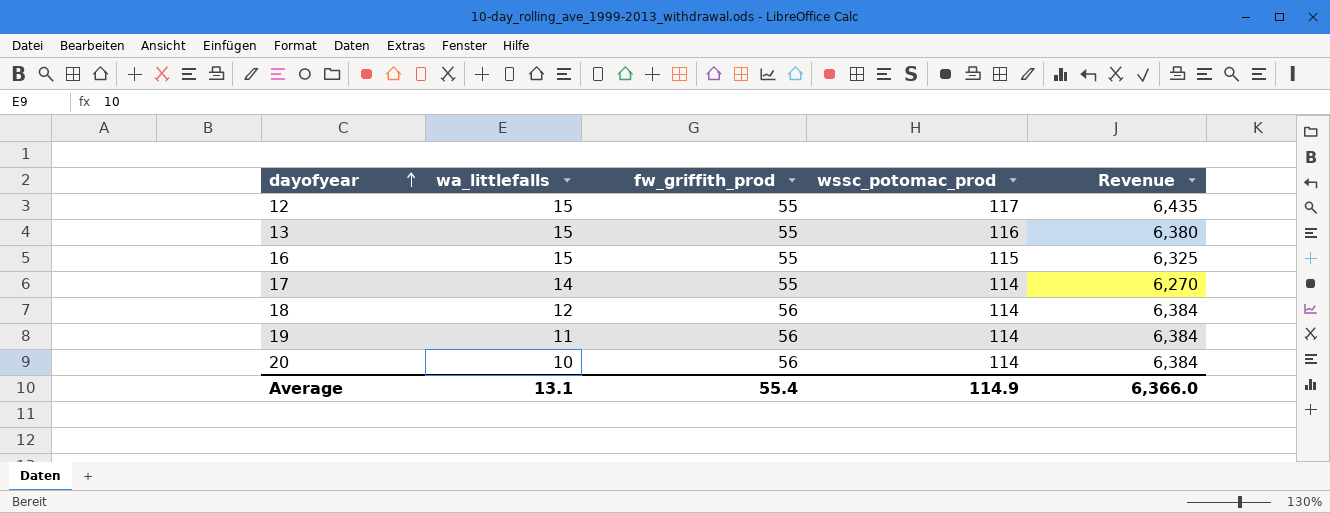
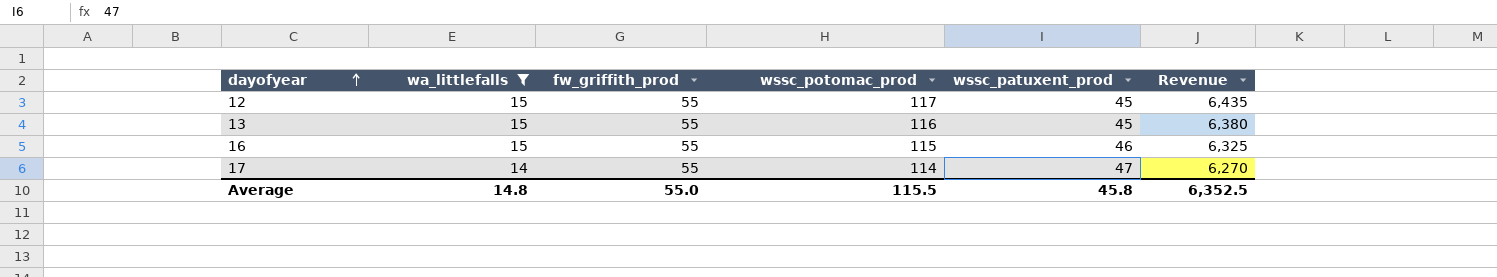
filter: none -> wa_littlefalls >= 14
column wssc_patuxent_prod | position: none -> 5
Average | wa_littlefalls: 13.1 -> 14.8
Average | fw_griffith_prod: 55.4 -> 55.0
Average | wssc_potomac_prod: 114.9 -> 115.5
Average | Revenue: 6,366.0 -> 6,352.5

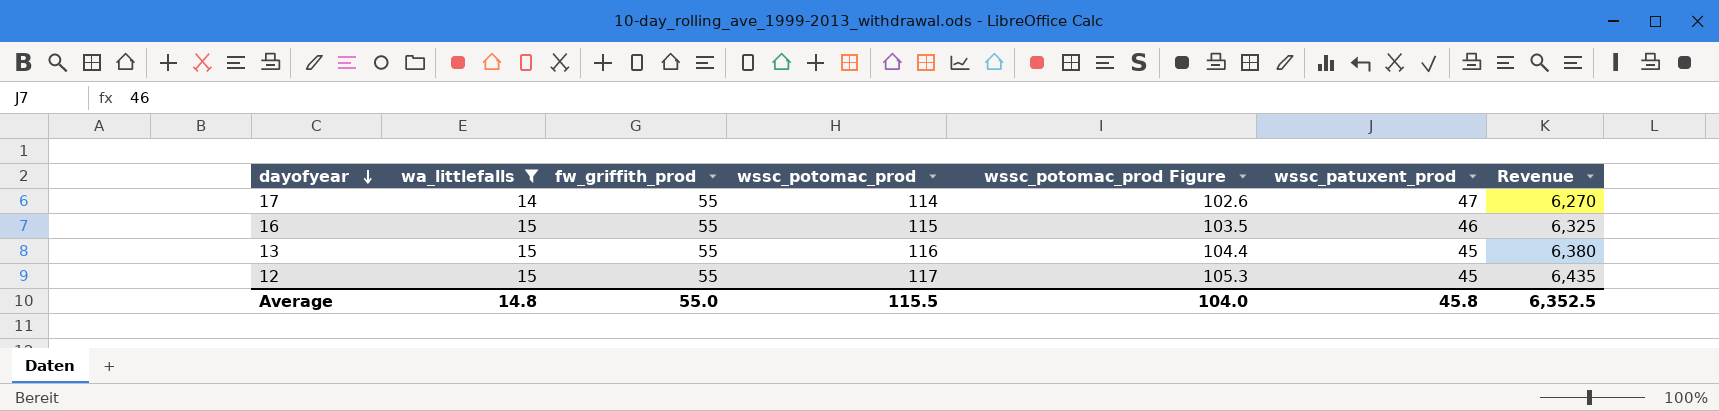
row order: dayofyear ascending -> dayofyear descending
column wssc_potomac_prod Figure | formula: none -> [wssc_potomac_prod] * 0.9

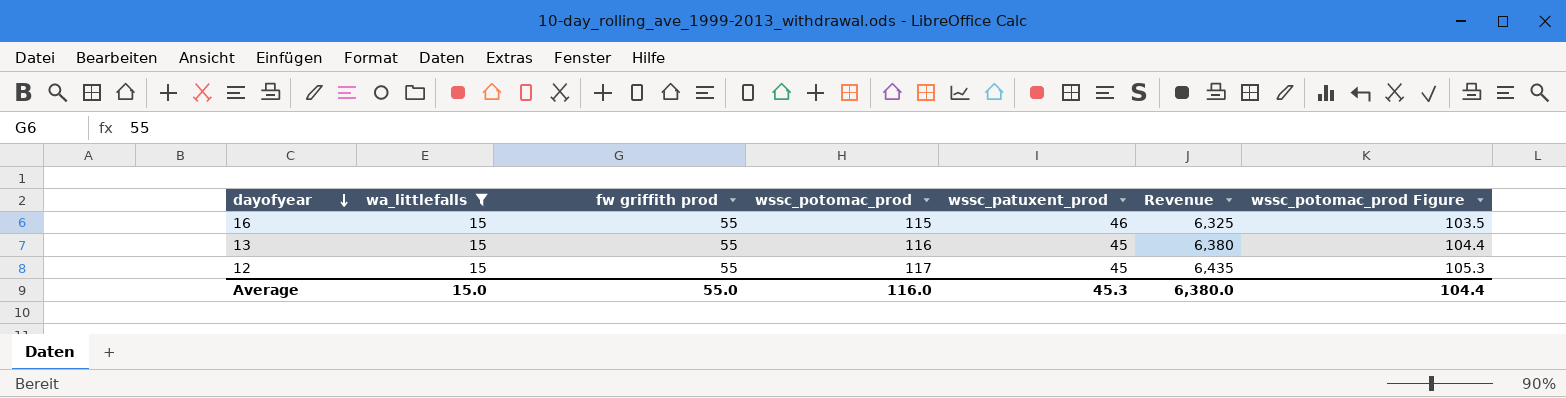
column name: fw_griffith_prod -> fw griffith prod
column wssc_potomac_prod Figure | position: 5 -> 7
row 17: 14 | 55 | 114 | 102.6 | 47 | 6,270 -> none
Average | wa_littlefalls: 14.8 -> 15.0
Average | wssc_potomac_prod: 115.5 -> 116.0
Average | wssc_patuxent_prod: 45.8 -> 45.3
Average | Revenue: 6,352.5 -> 6,380.0
Average | wssc_potomac_prod Figure: 104.0 -> 104.4

